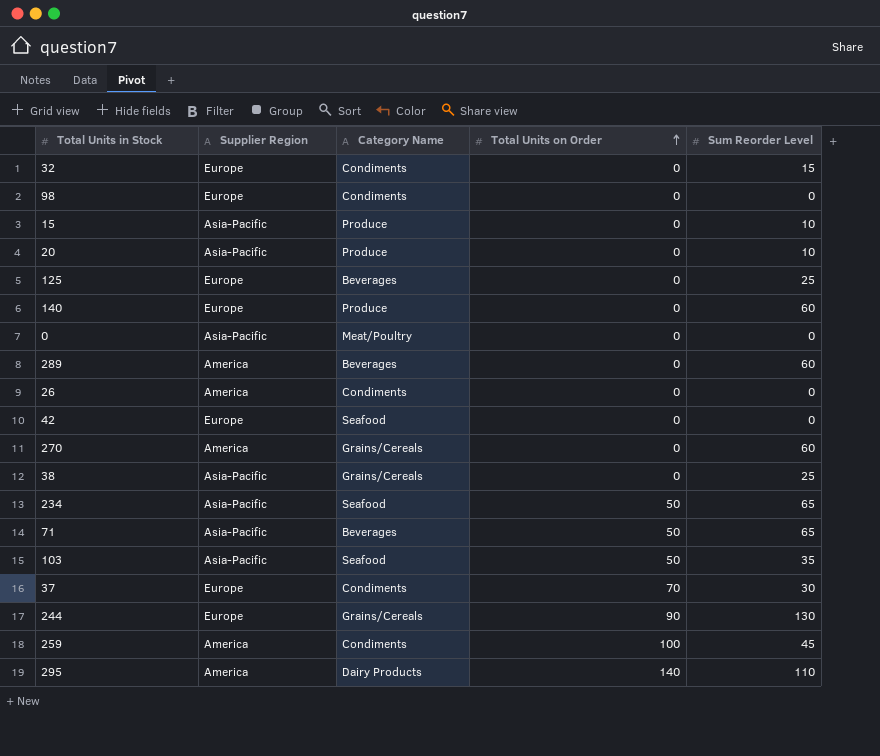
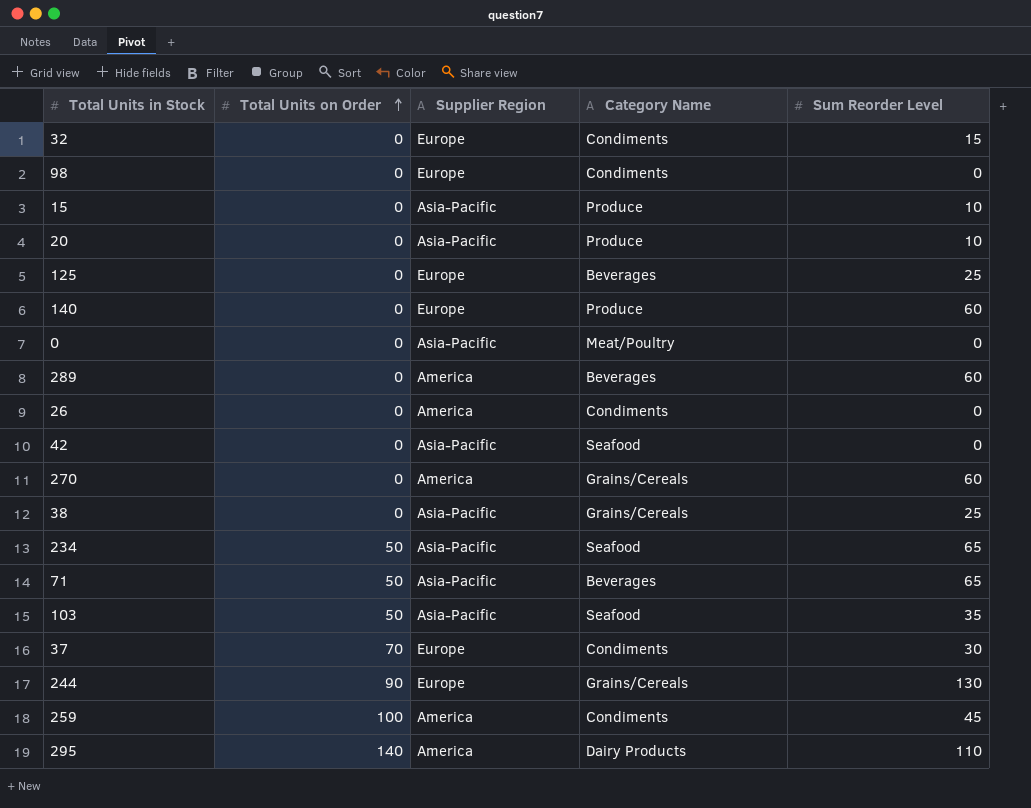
column Total Units on Order | position: 4 -> 2
42 | Supplier Region: Europe -> Asia-Pacific

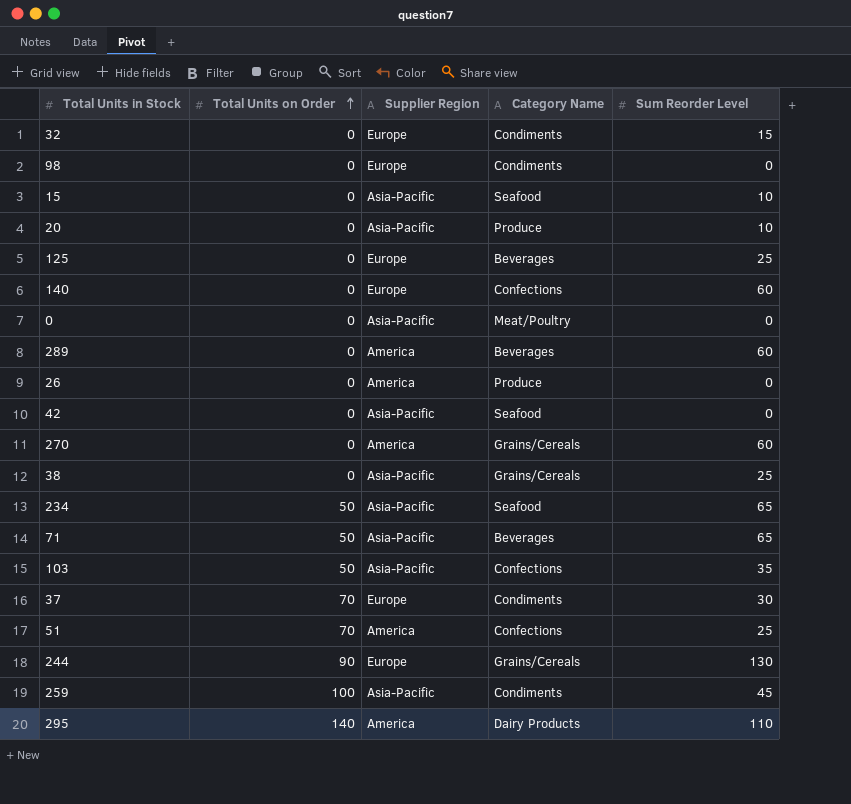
15 | Category Name: Produce -> Seafood
140 | Category Name: Produce -> Confections
26 | Category Name: Condiments -> Produce
103 | Category Name: Seafood -> Confections
row 51: none -> 70 | America | Confections | 25
259 | Supplier Region: America -> Asia-Pacific

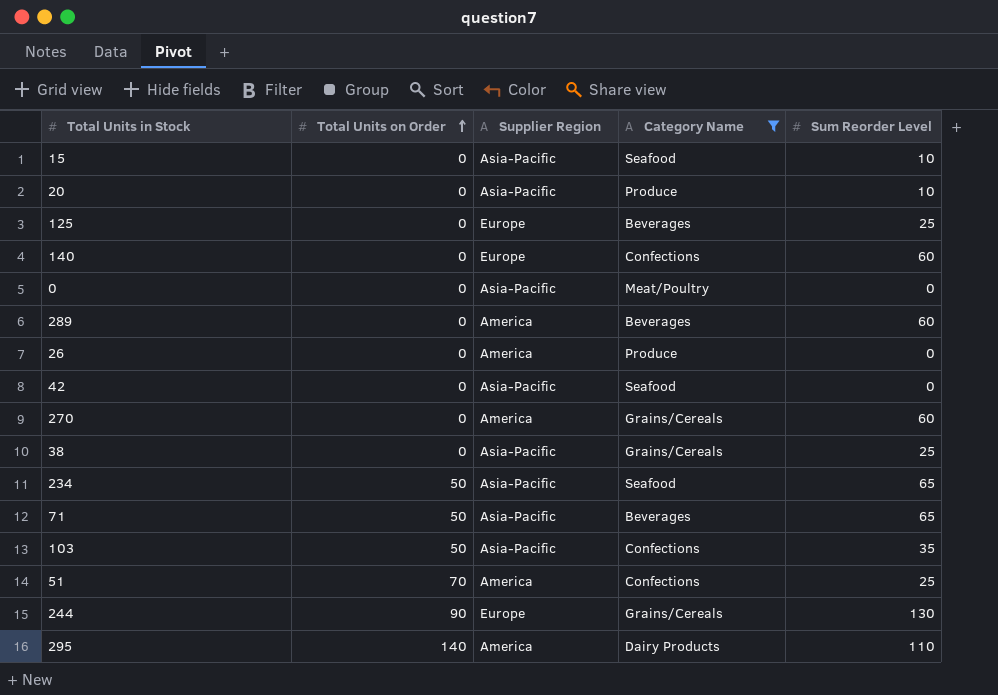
filter: none -> Category Name != Condiments

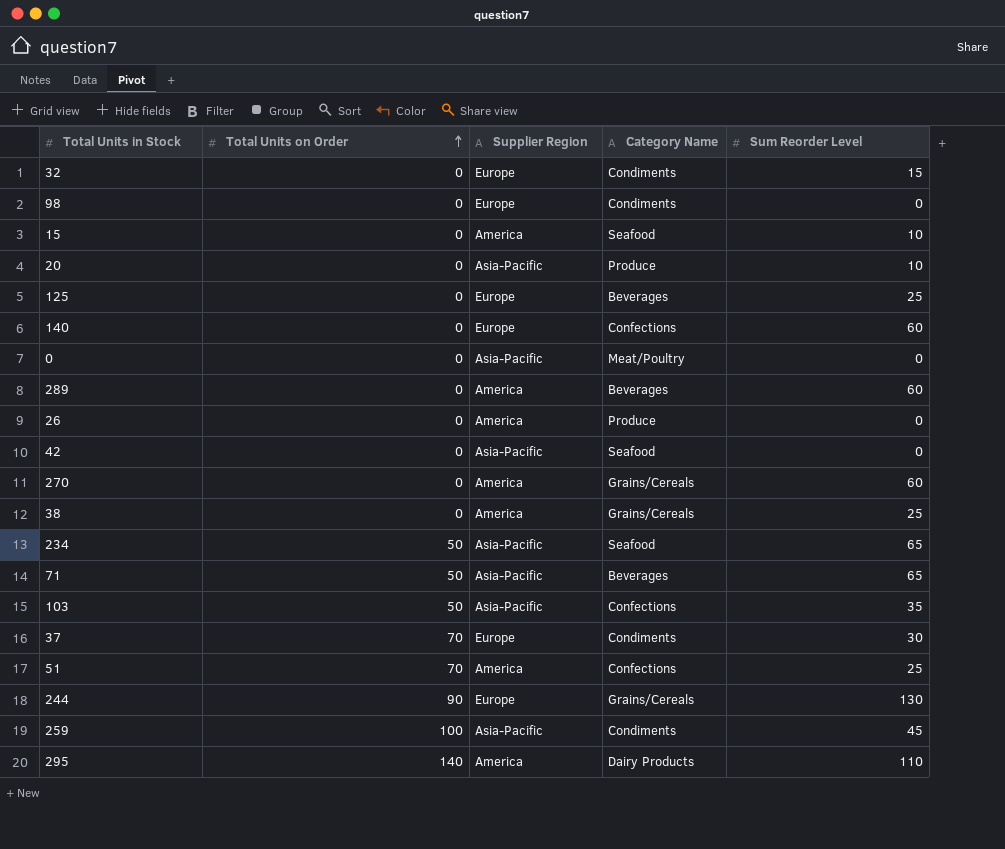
filter: Category Name != Condiments -> none
15 | Supplier Region: Asia-Pacific -> America
38 | Supplier Region: Asia-Pacific -> America

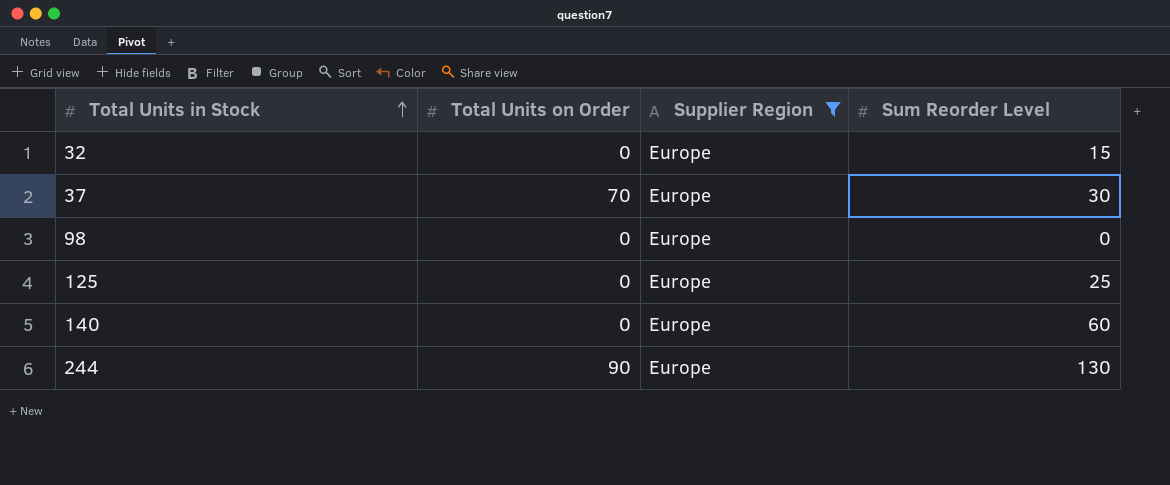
filter: none -> Supplier Region = Europe
row order: Total Units on Order ascending -> Total Units in Stock ascending
column Category Name | position: 4 -> none

